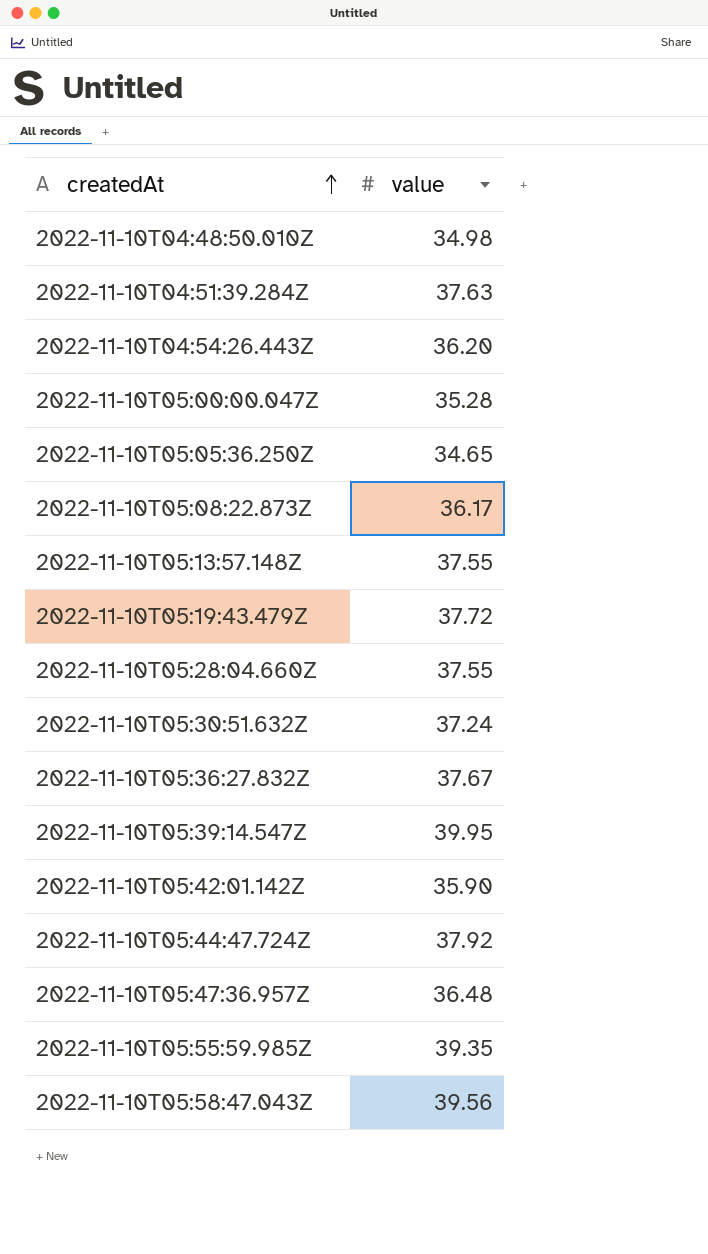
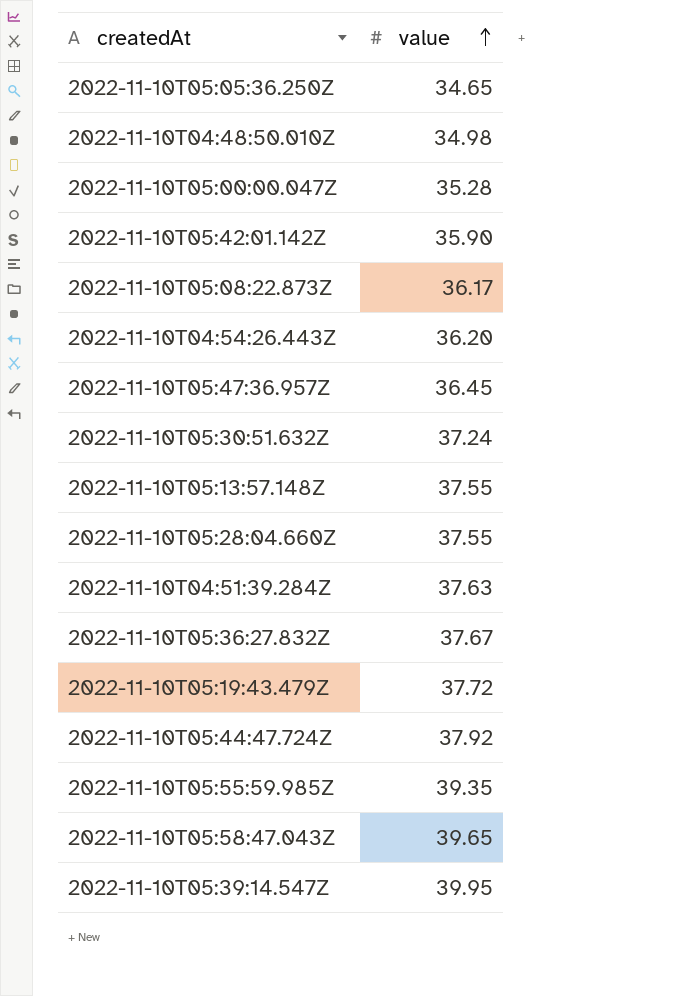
row order: createdAt ascending -> value ascending
2022-11-10T05:47:36.957Z | value: 36.48 -> 36.45
2022-11-10T05:58:47.043Z | value: 39.56 -> 39.65

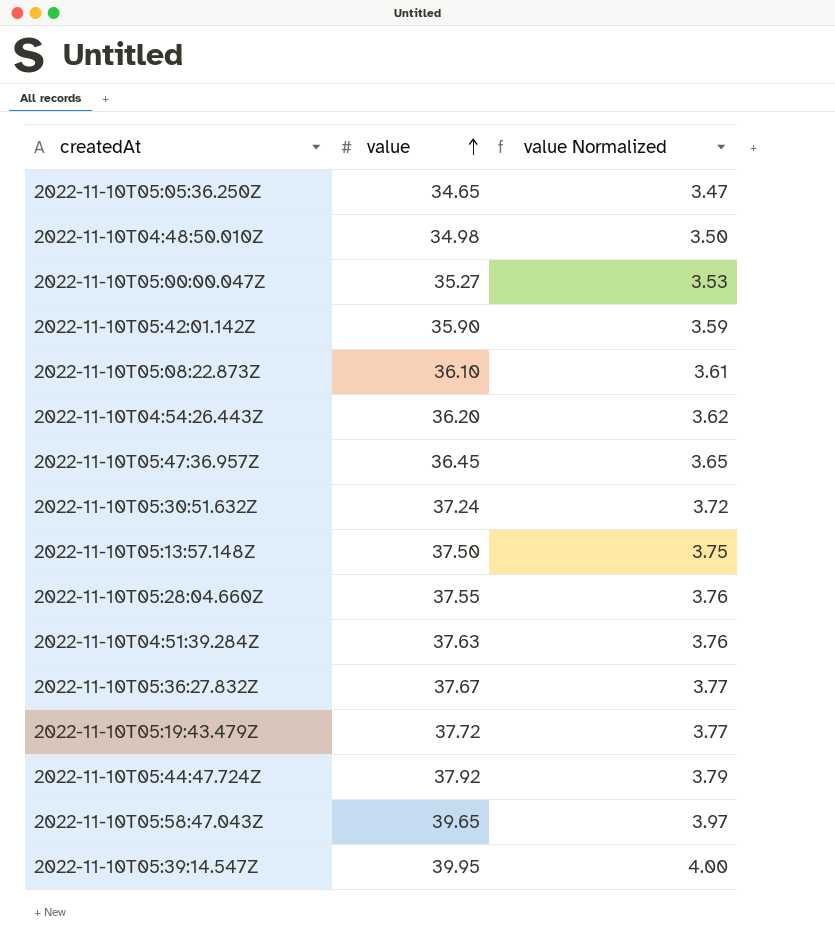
column value Normalized | formula: none -> [value] * 0.1
row 2022-11-10T05:55:59.985Z: 39.35 -> none
2022-11-10T05:00:00.047Z | value: 35.28 -> 35.27
2022-11-10T05:08:22.873Z | value: 36.17 -> 36.10
2022-11-10T05:13:57.148Z | value: 37.55 -> 37.50

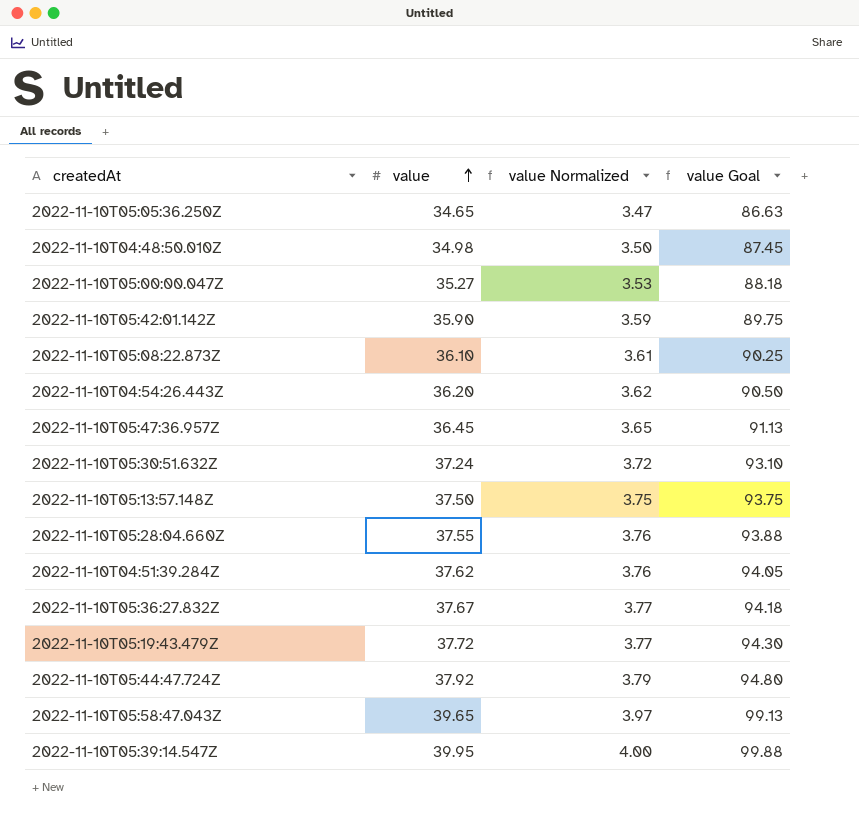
column value Goal | formula: none -> [value] * 2.5
2022-11-10T04:51:39.284Z | value: 37.63 -> 37.62

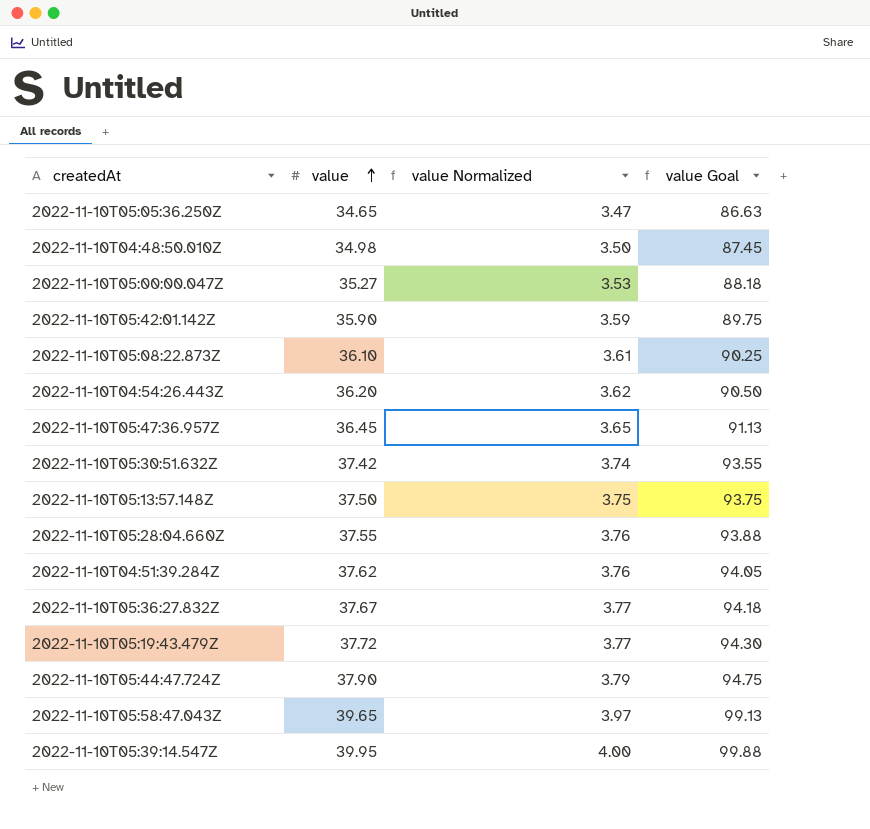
2022-11-10T05:30:51.632Z | value: 37.24 -> 37.42
2022-11-10T05:30:51.632Z | value Normalized: 3.72 -> 3.74
2022-11-10T05:30:51.632Z | value Goal: 93.10 -> 93.55
2022-11-10T05:44:47.724Z | value: 37.92 -> 37.90
2022-11-10T05:44:47.724Z | value Goal: 94.80 -> 94.75

